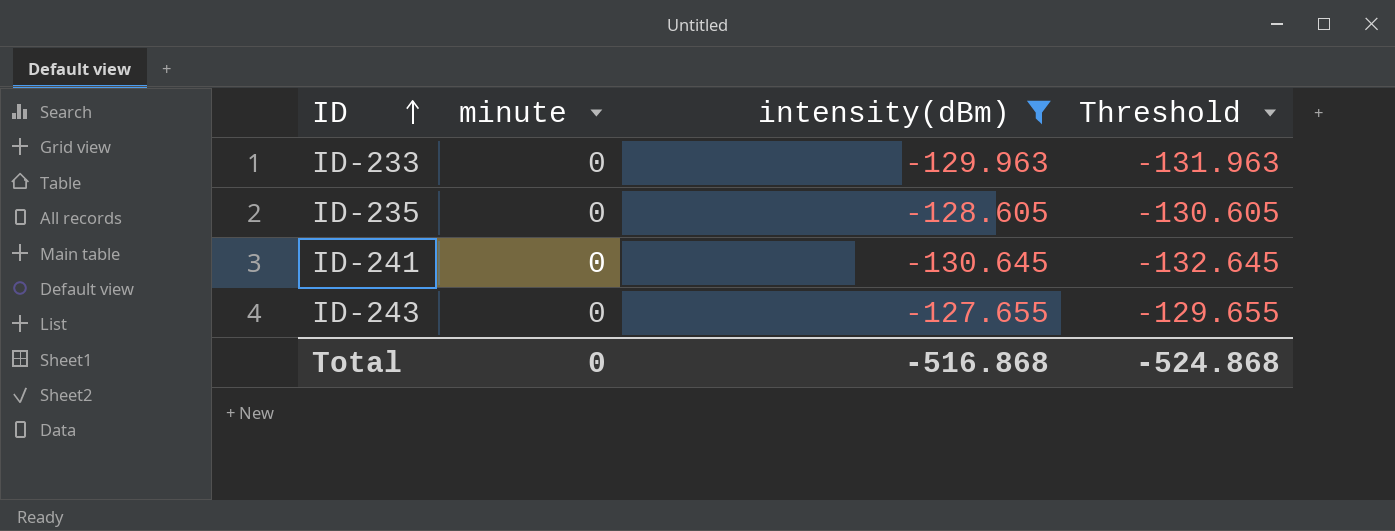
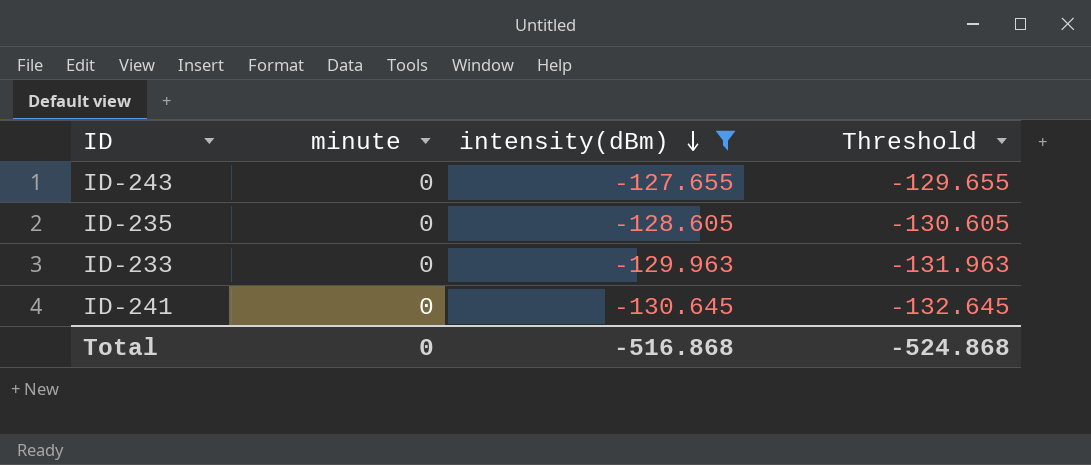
row order: ID ascending -> intensity(dBm) descending

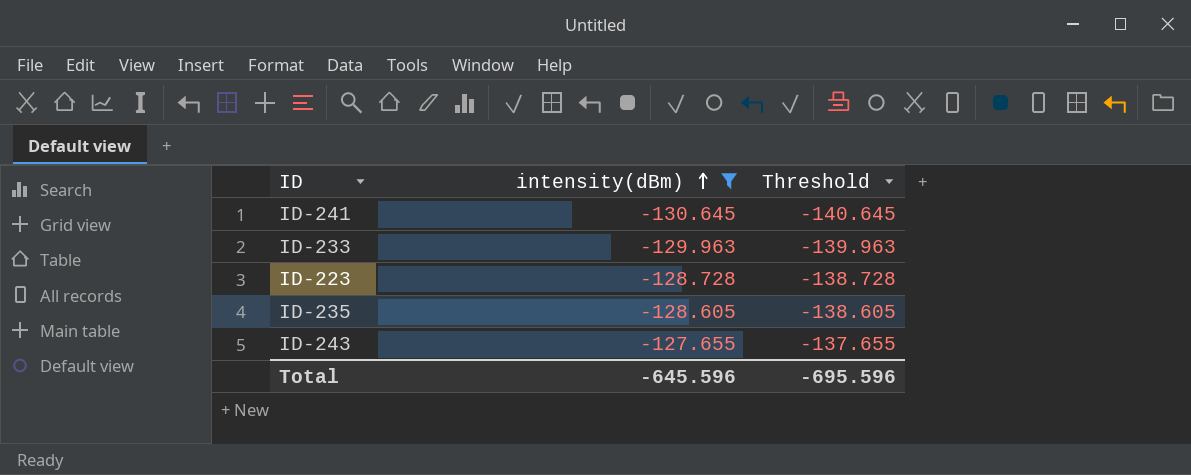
row order: intensity(dBm) descending -> intensity(dBm) ascending
column minute | position: 2 -> none
column Threshold | formula: [intensity(dBm)] - 2 -> [intensity(dBm)] - 10
row ID-223: none -> -128.728 | -138.728
Total | intensity(dBm): -516.868 -> -645.596
Total | Threshold: -524.868 -> -695.596

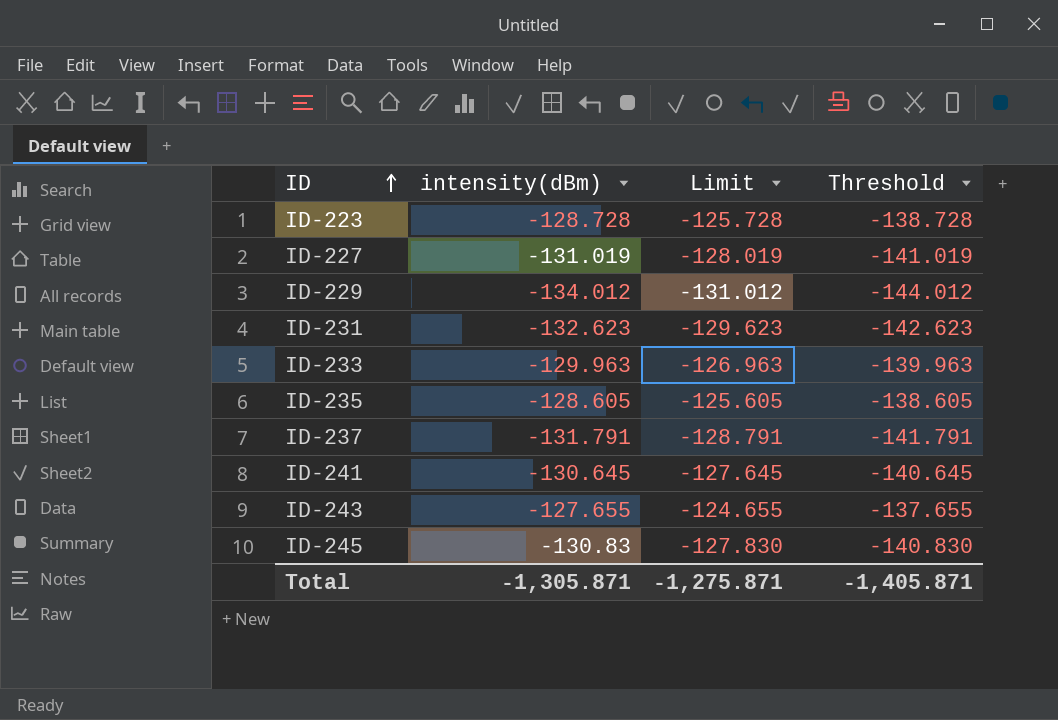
filter: intensity(dBm) >= -130.645 -> none
row order: intensity(dBm) ascending -> ID ascending
column Limit | formula: none -> [intensity(dBm)] + 3
Total | intensity(dBm): -645.596 -> -1,305.871
Total | Threshold: -695.596 -> -1,405.871

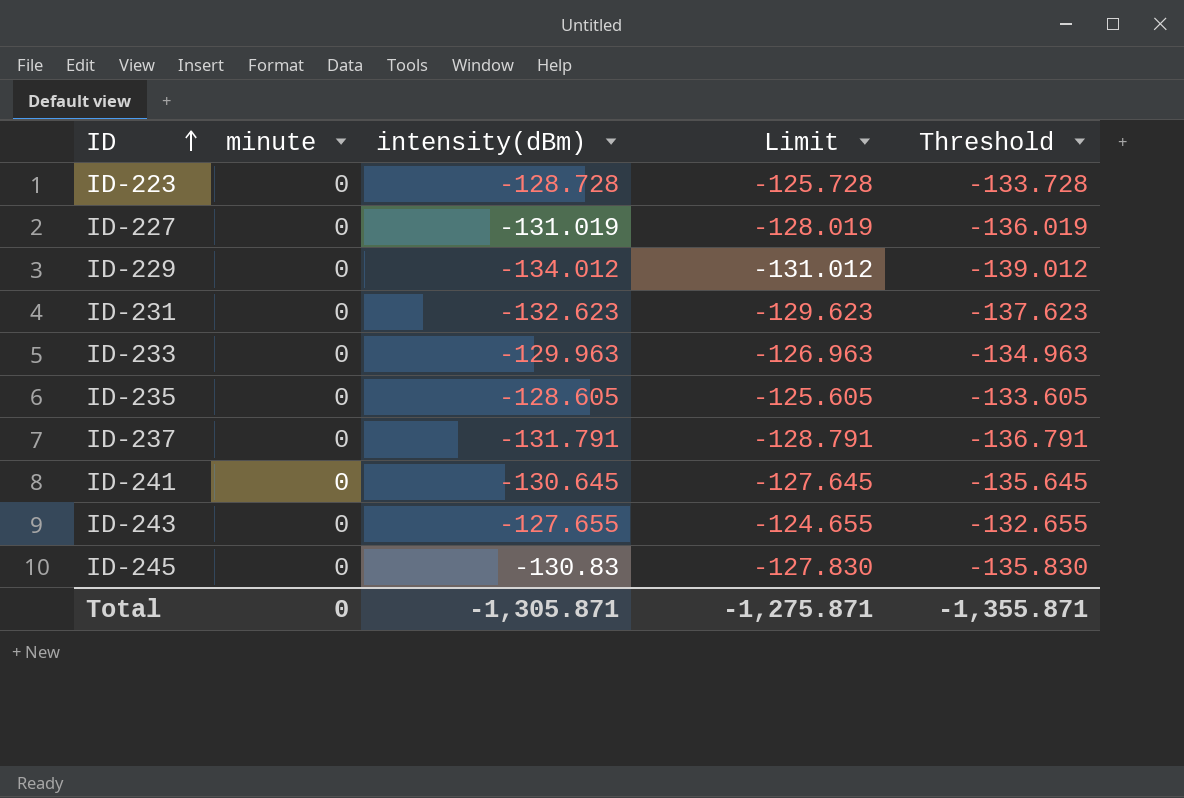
column minute | position: none -> 2
column Threshold | formula: [intensity(dBm)] - 10 -> [intensity(dBm)] - 5
Total | Threshold: -1,405.871 -> -1,355.871

